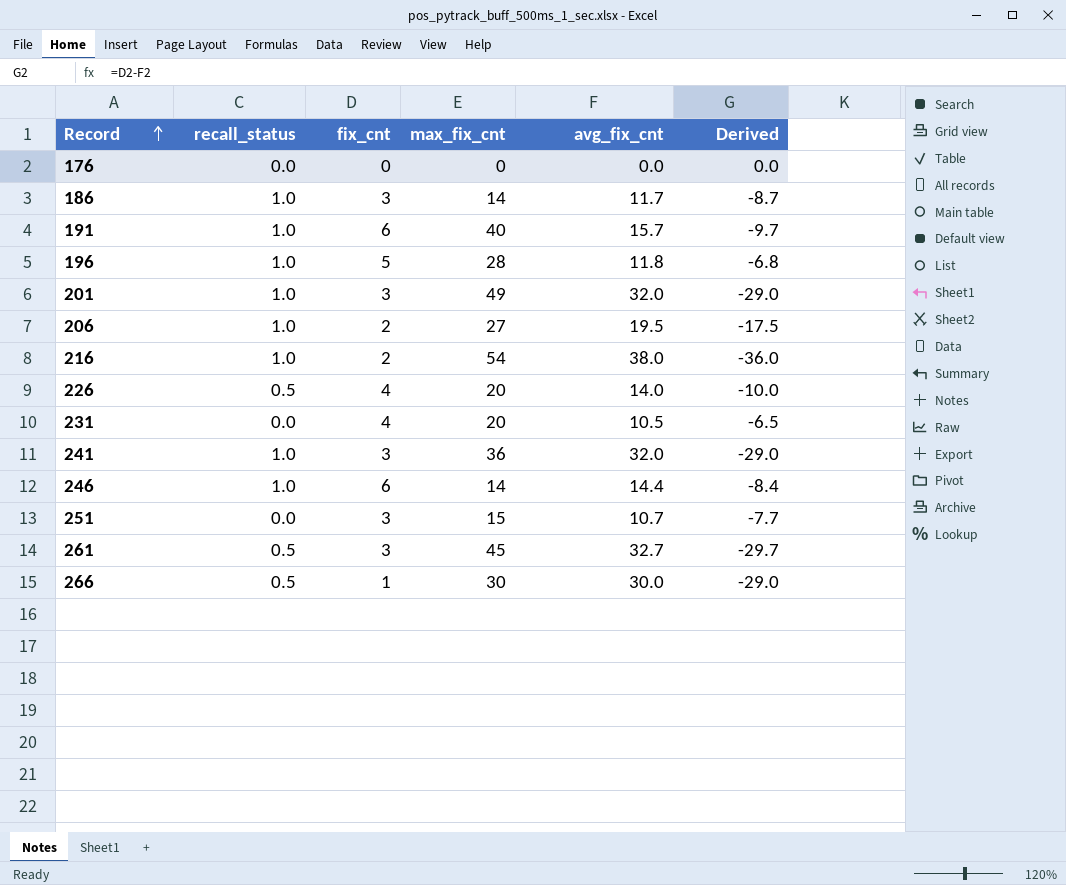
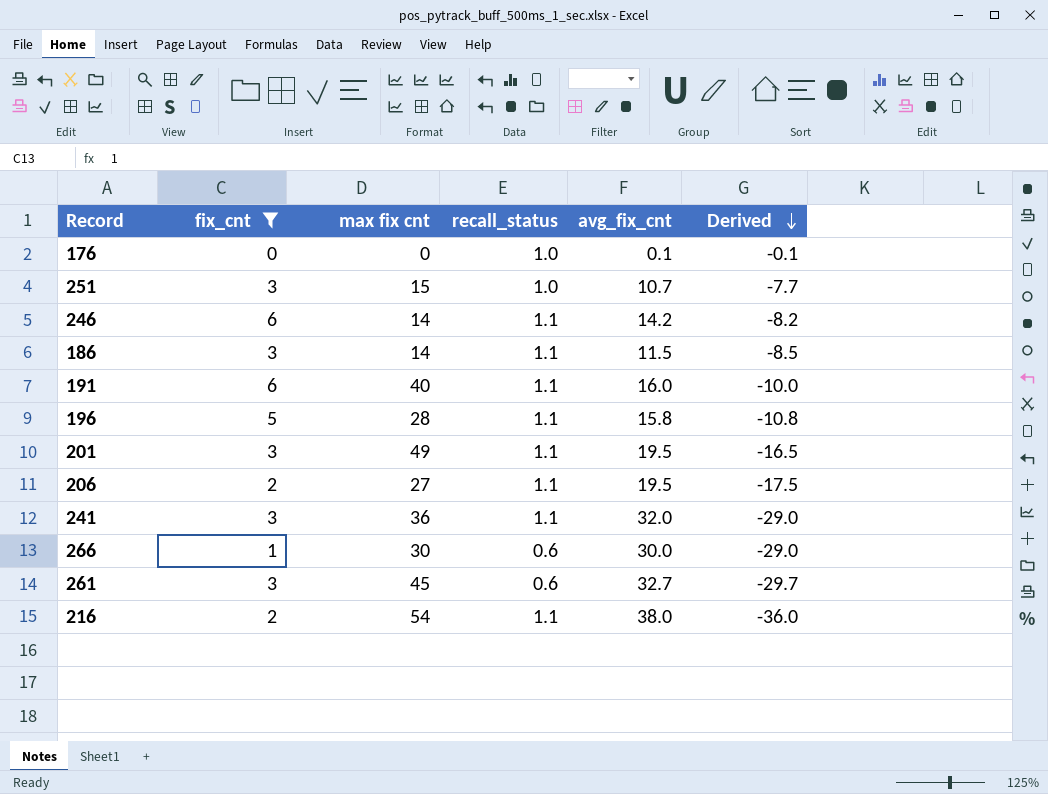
filter: none -> fix_cnt != 4
row order: Record ascending -> Derived descending
column name: max_fix_cnt -> max fix cnt
column recall_status | position: 2 -> 4
176 | recall_status: 0.0 -> 1.0
176 | avg_fix_cnt: 0.0 -> 0.1
176 | Derived: 0.0 -> -0.1
251 | recall_status: 0.0 -> 1.0
246 | recall_status: 1.0 -> 1.1
246 | avg_fix_cnt: 14.4 -> 14.2
246 | Derived: -8.4 -> -8.2
186 | recall_status: 1.0 -> 1.1
186 | avg_fix_cnt: 11.7 -> 11.5
186 | Derived: -8.7 -> -8.5
191 | recall_status: 1.0 -> 1.1
191 | avg_fix_cnt: 15.7 -> 16.0
191 | Derived: -9.7 -> -10.0
196 | recall_status: 1.0 -> 1.1
196 | avg_fix_cnt: 11.8 -> 15.8
196 | Derived: -6.8 -> -10.8
201 | recall_status: 1.0 -> 1.1
201 | avg_fix_cnt: 32.0 -> 19.5
201 | Derived: -29.0 -> -16.5
206 | recall_status: 1.0 -> 1.1
241 | recall_status: 1.0 -> 1.1
266 | recall_status: 0.5 -> 0.6
261 | recall_status: 0.5 -> 0.6
216 | recall_status: 1.0 -> 1.1

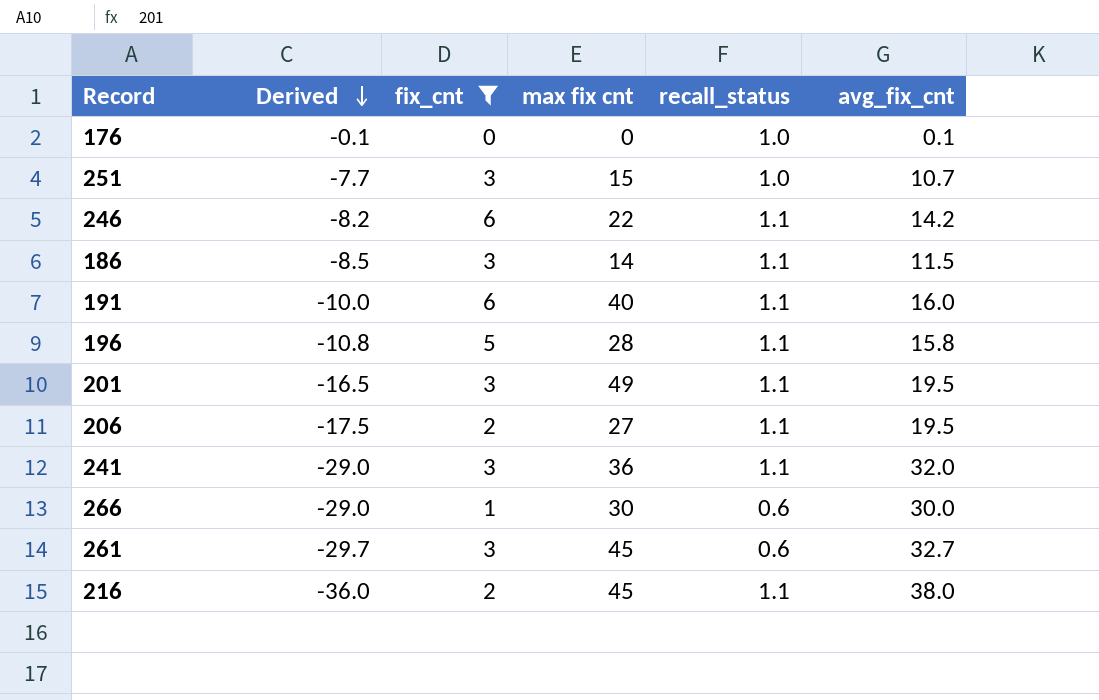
column Derived | position: 6 -> 2
246 | max fix cnt: 14 -> 22
216 | max fix cnt: 54 -> 45

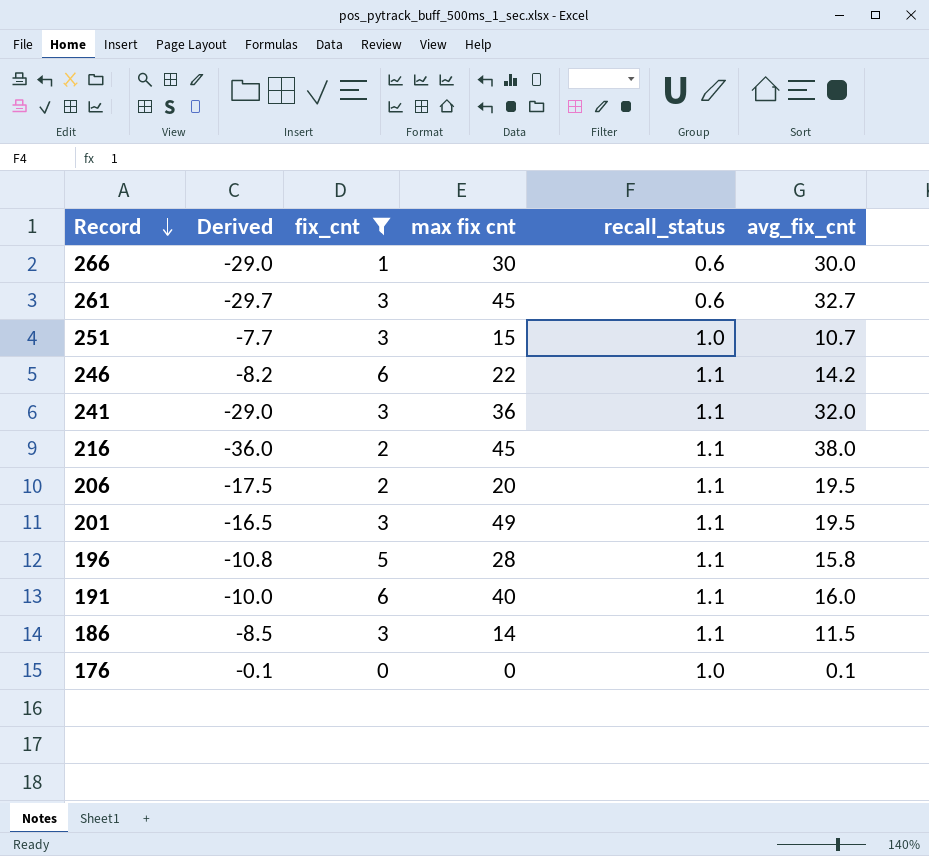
row order: Derived descending -> Record descending
206 | max fix cnt: 27 -> 20

